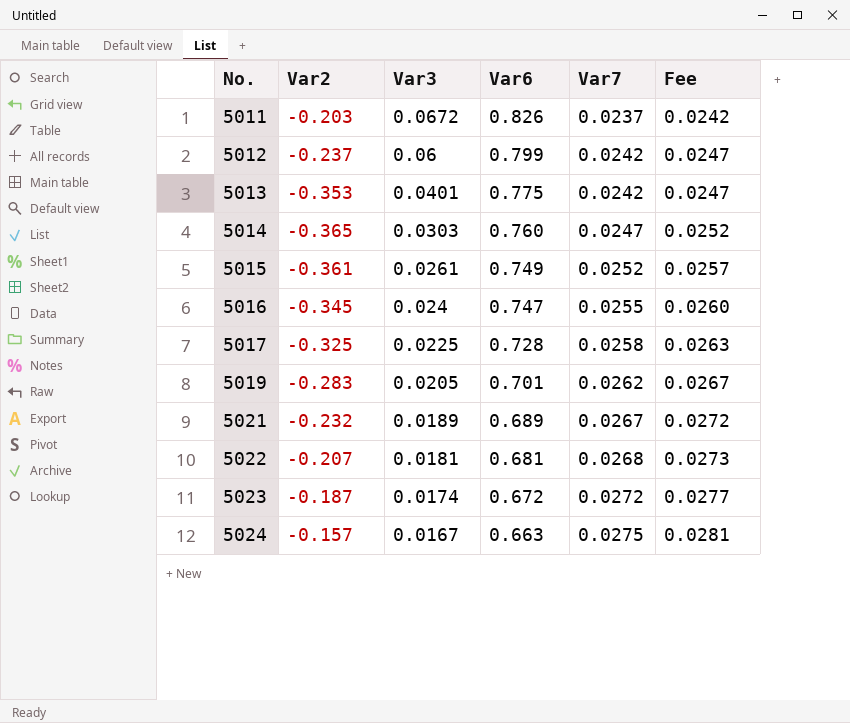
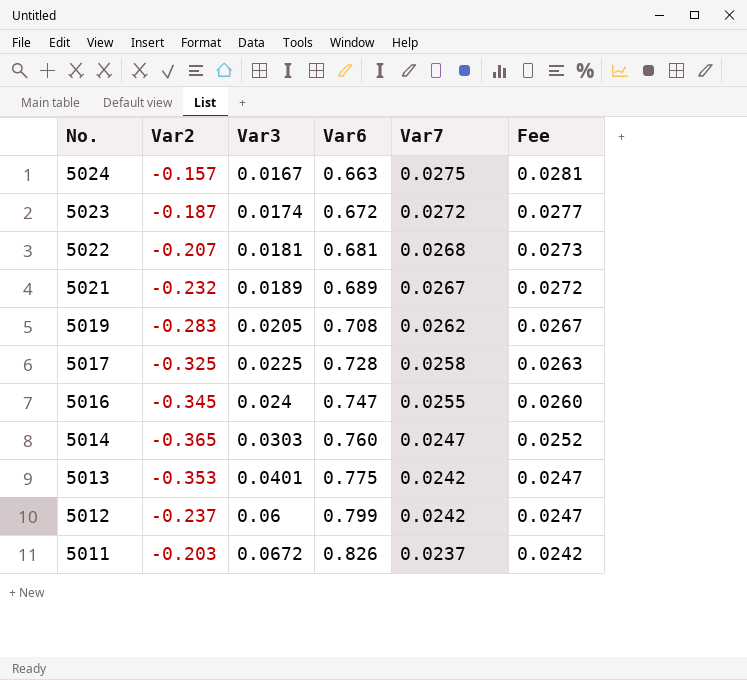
row order: No. ascending -> No. descending
row 5015: -0.361 | 0.0261 | 0.749 | 0.0252 | 0.0257 -> none
5019 | Var6: 0.701 -> 0.708

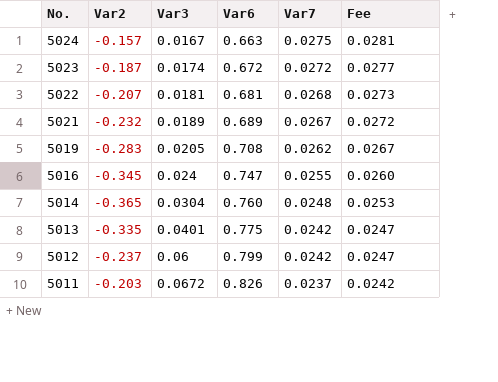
row 5017: -0.325 | 0.0225 | 0.728 | 0.0258 | 0.0263 -> none
5014 | Var3: 0.0303 -> 0.0304
5014 | Var7: 0.0247 -> 0.0248
5014 | Fee: 0.0252 -> 0.0253
5013 | Var2: -0.353 -> -0.335

